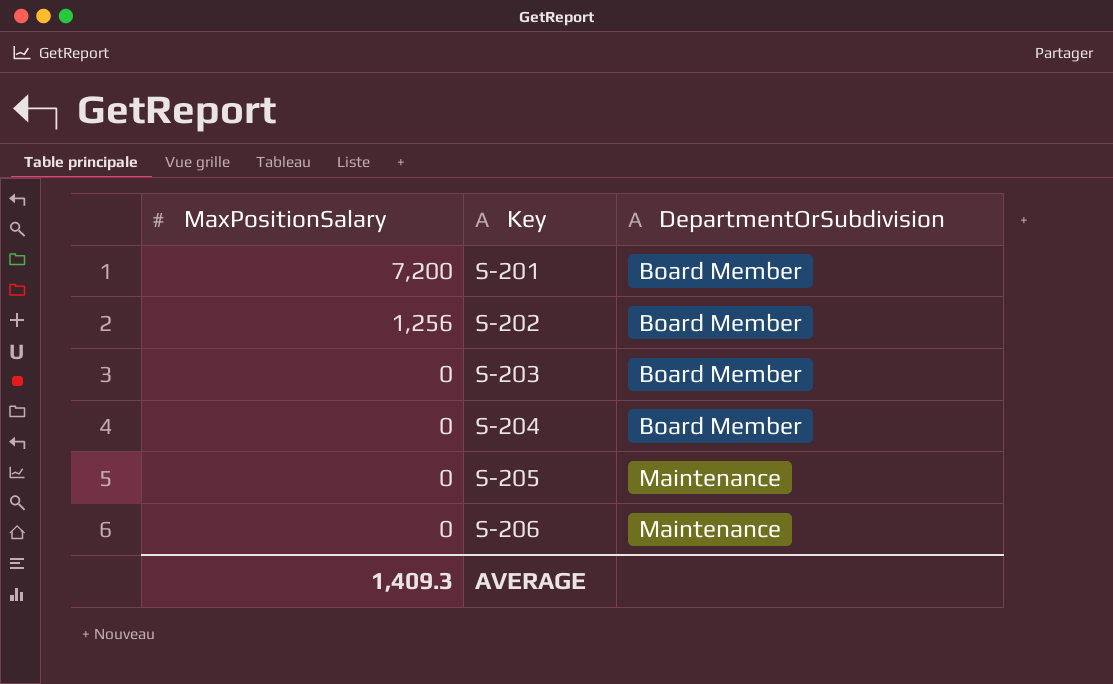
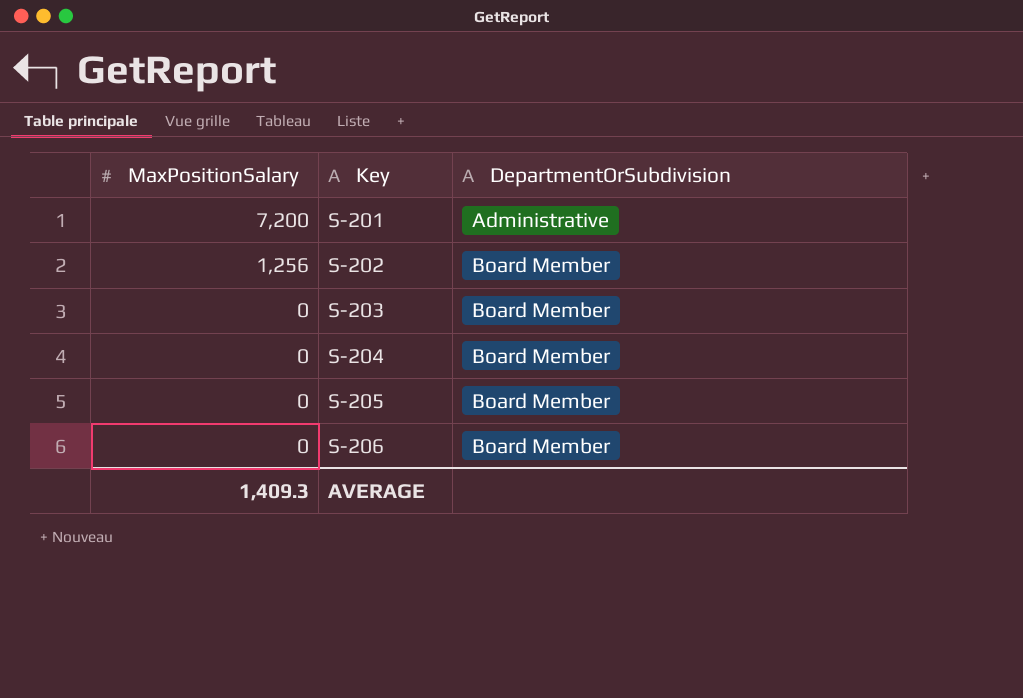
S-201 | DepartmentOrSubdivision: Board Member -> Administrative
S-205 | DepartmentOrSubdivision: Maintenance -> Board Member
S-206 | DepartmentOrSubdivision: Maintenance -> Board Member

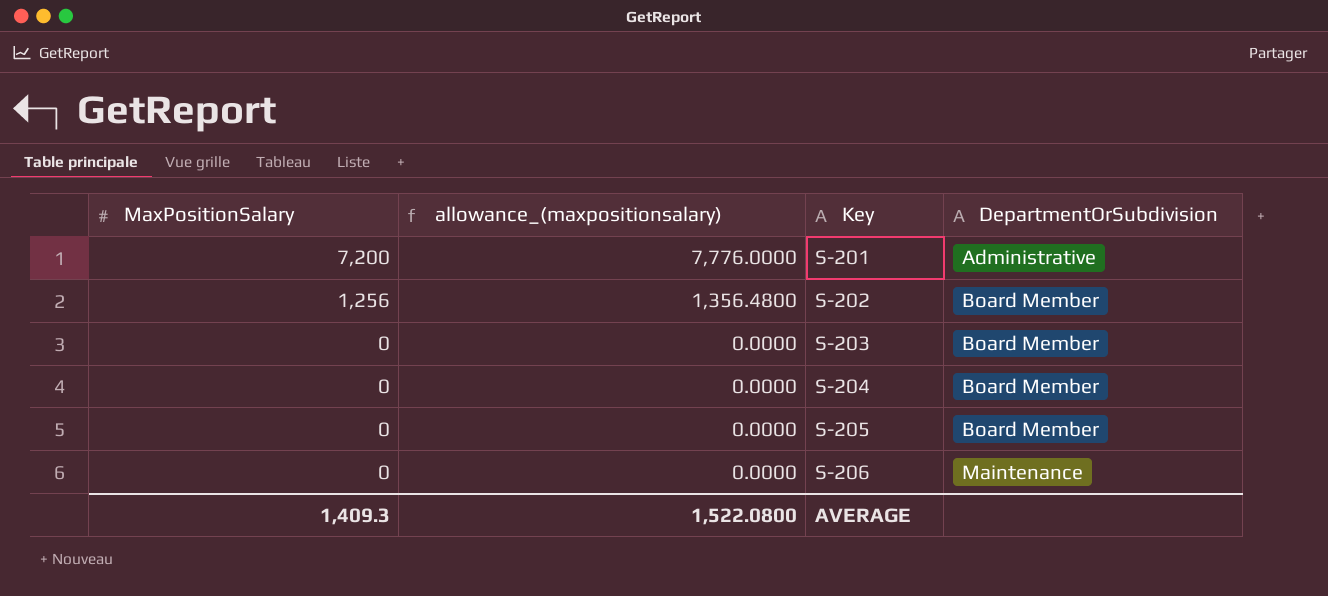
column allowance_(maxpositionsalary) | formula: none -> [MaxPositionSalary] * 1.08
S-206 | DepartmentOrSubdivision: Board Member -> Maintenance

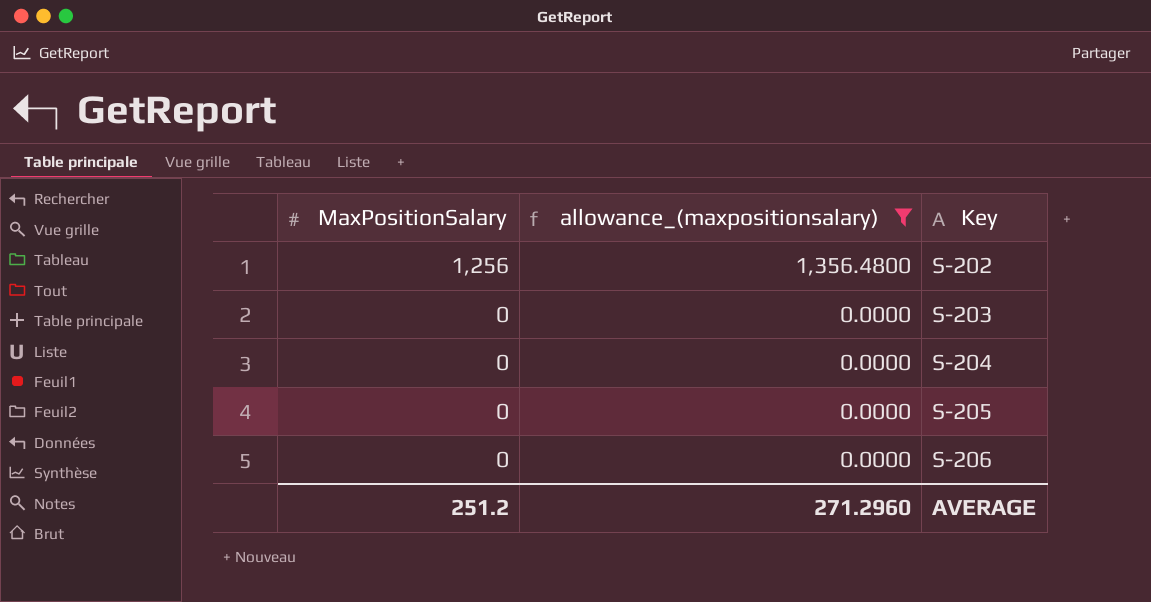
filter: none -> allowance_(maxpositionsalary) != 7,776.0000
column DepartmentOrSubdivision | position: 4 -> none
AVERAGE | MaxPositionSalary: 1,409.3 -> 251.2
AVERAGE | allowance_(maxpositionsalary): 1,522.0800 -> 271.2960

